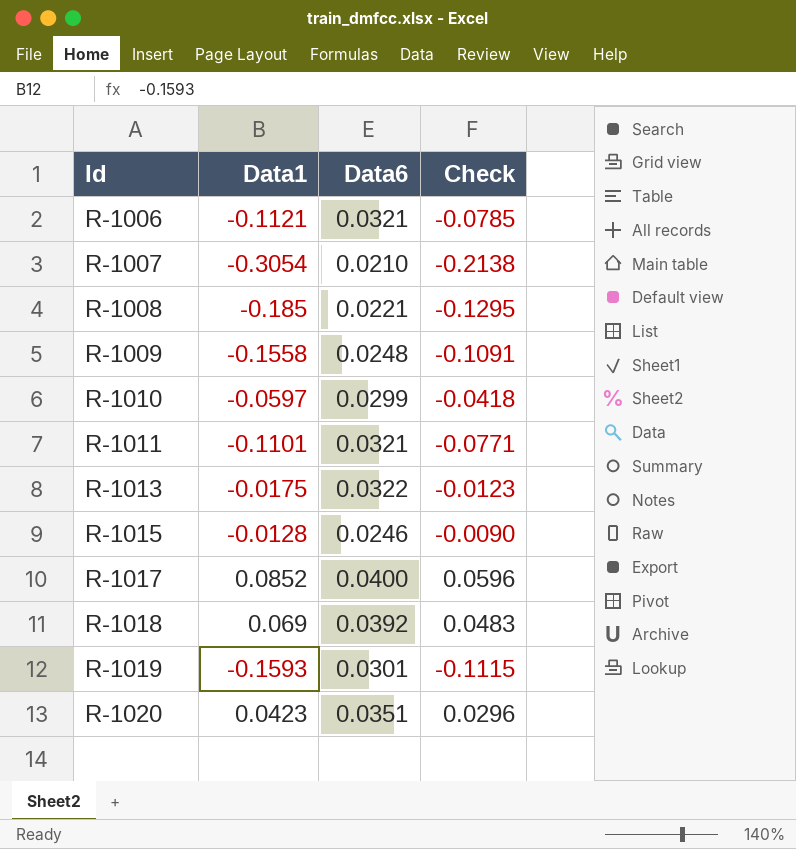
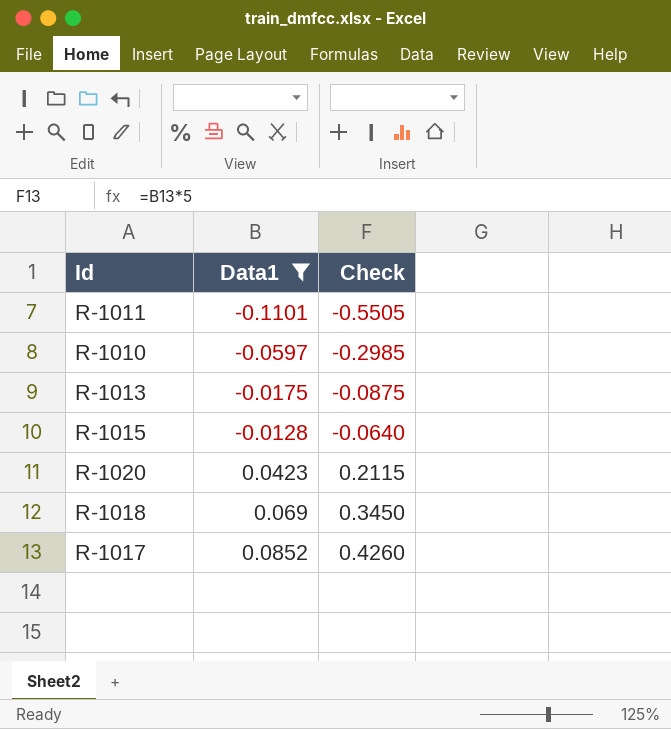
filter: none -> Data1 >= -0.1101
row order: Id ascending -> Data1 ascending
column Data6 | position: 3 -> none
column Check | formula: [Data1] * 0.7 -> [Data1] * 5

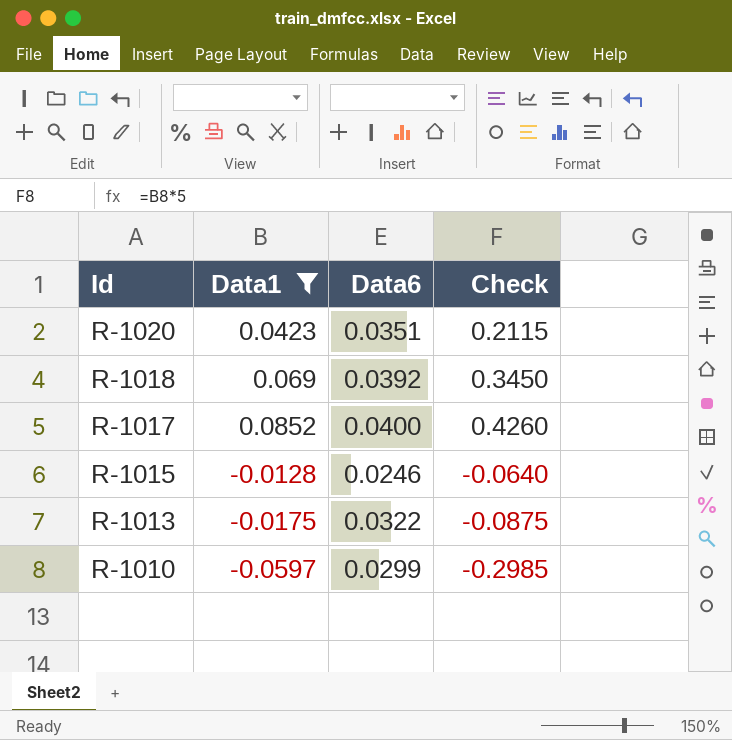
row order: Data1 ascending -> Id descending
column Data6 | position: none -> 3
row R-1011: -0.1101 | -0.5505 -> none

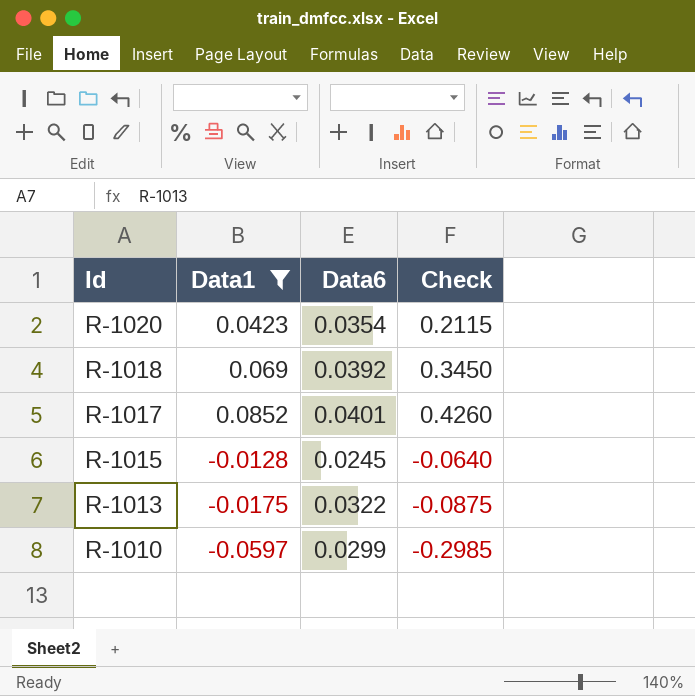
R-1020 | Data6: 0.0351 -> 0.0354
R-1017 | Data6: 0.0400 -> 0.0401
R-1015 | Data6: 0.0246 -> 0.0245

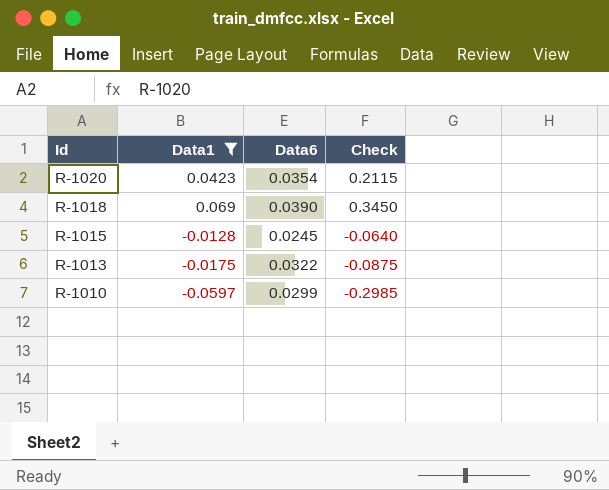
row R-1017: 0.0852 | 0.0401 | 0.4260 -> none
R-1018 | Data6: 0.0392 -> 0.0390

